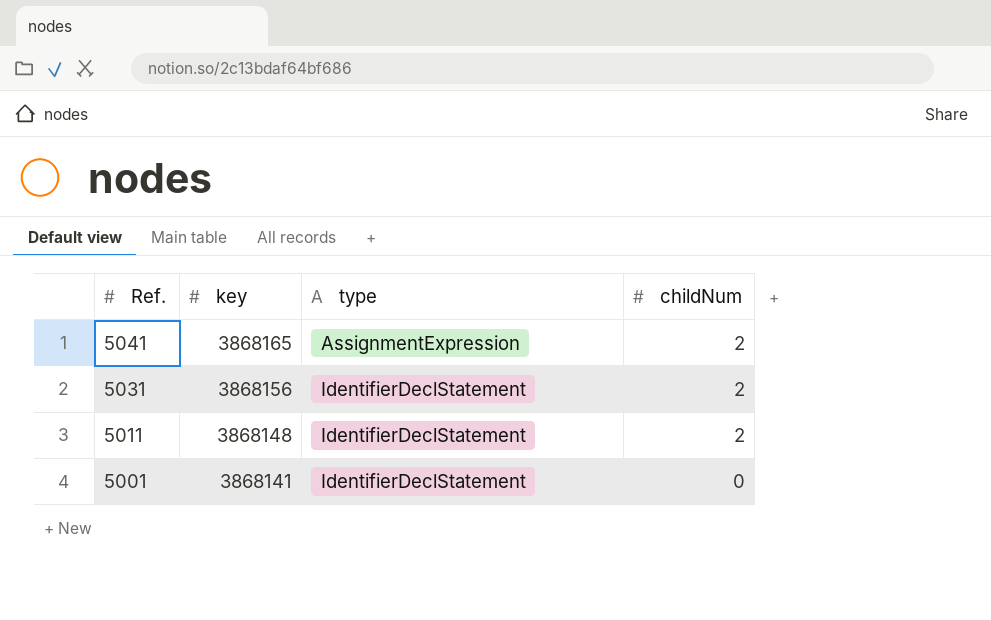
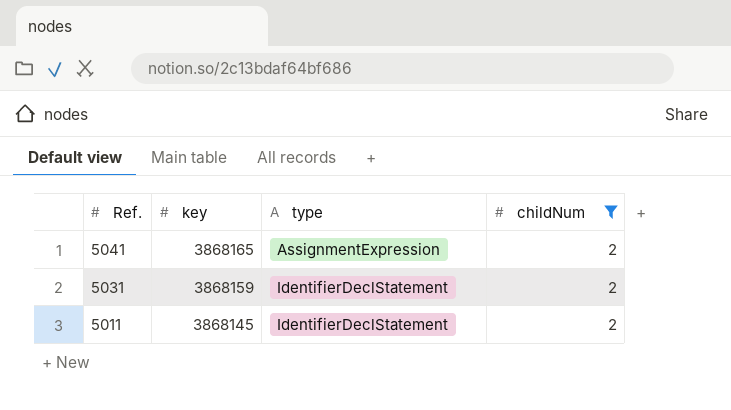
filter: none -> childNum = 2
5031 | key: 3868156 -> 3868159
5011 | key: 3868148 -> 3868145

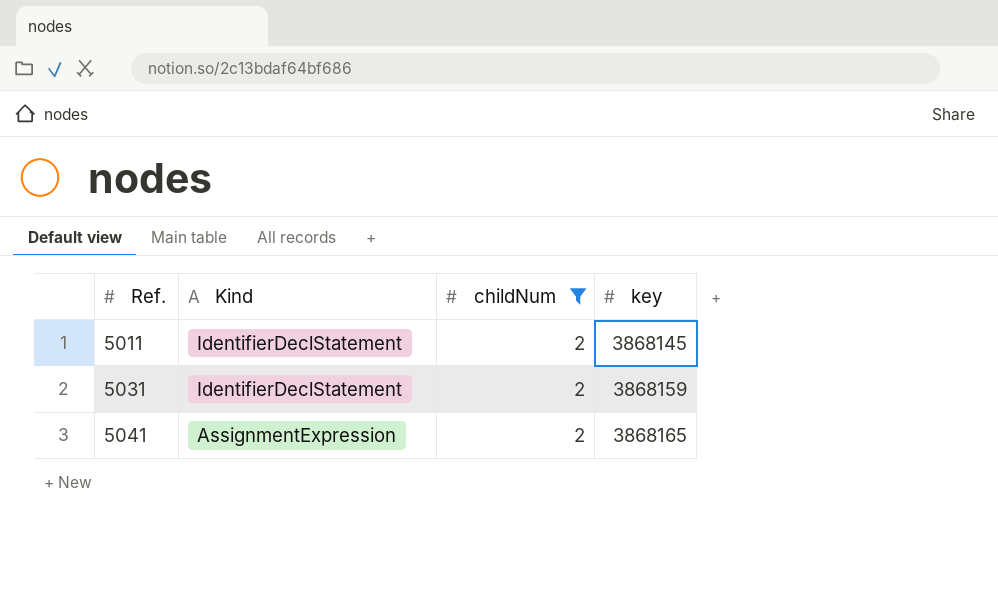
row order: Ref. descending -> Ref. ascending
column name: type -> Kind
column key | position: 2 -> 4

